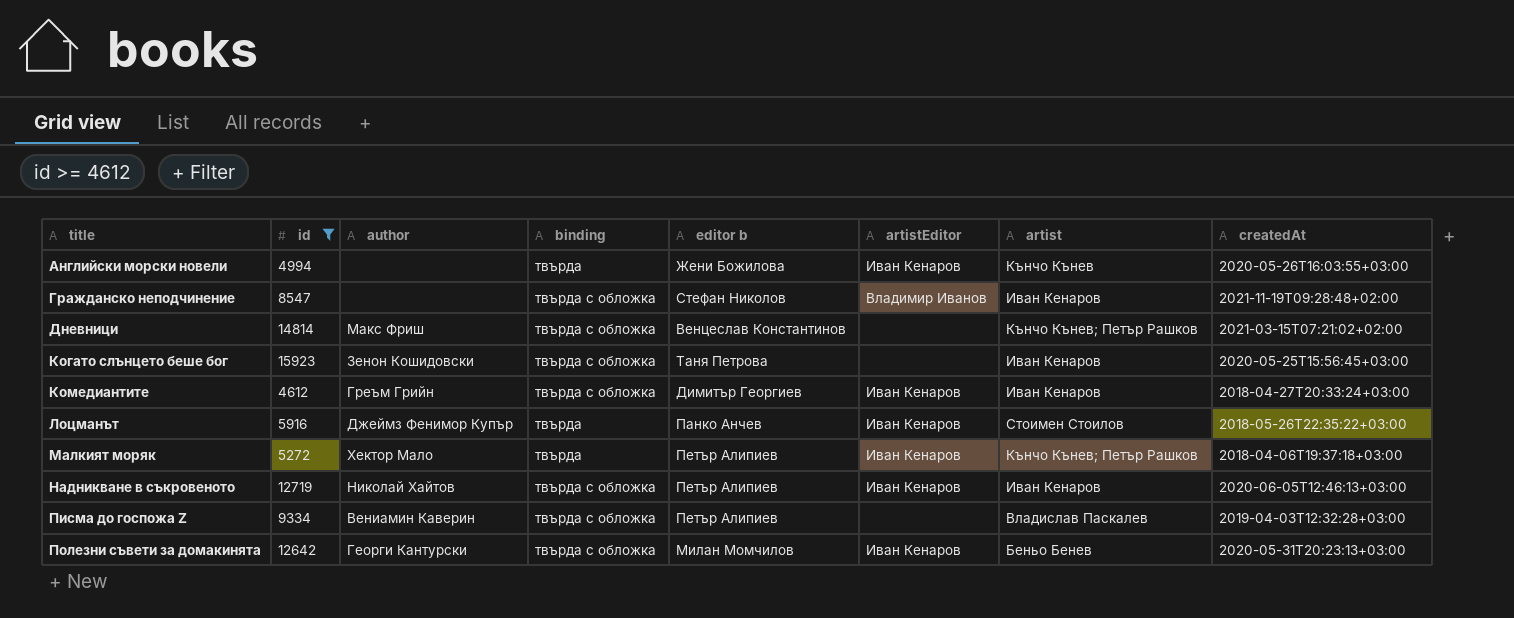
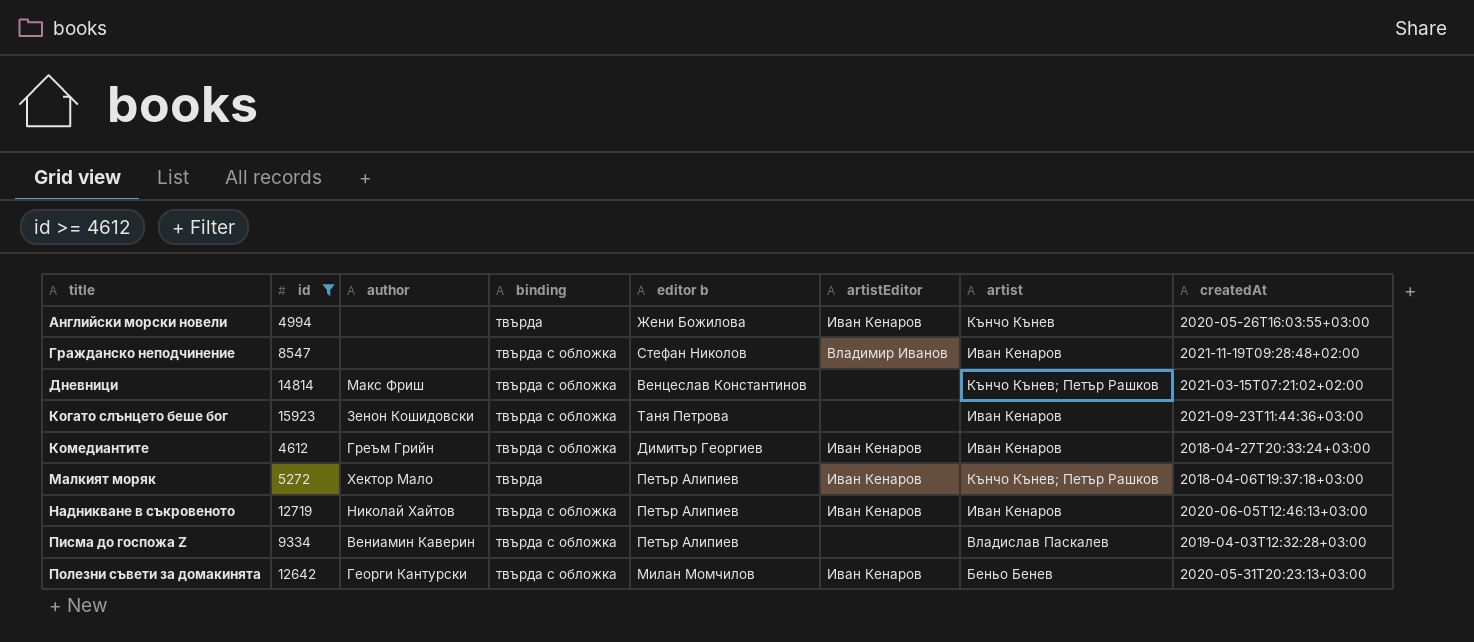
row Лоцманът: 5916 | Джеймз Фенимор Купър | твърда | Панко Анчев | Иван Кенаров | Стоимен Стоилов | 2018-05-26T22:35:22+03:00 -> none
Когато слънцето беше бог | createdAt: 2020-05-25T15:56:45+03:00 -> 2021-09-23T11:44:36+03:00

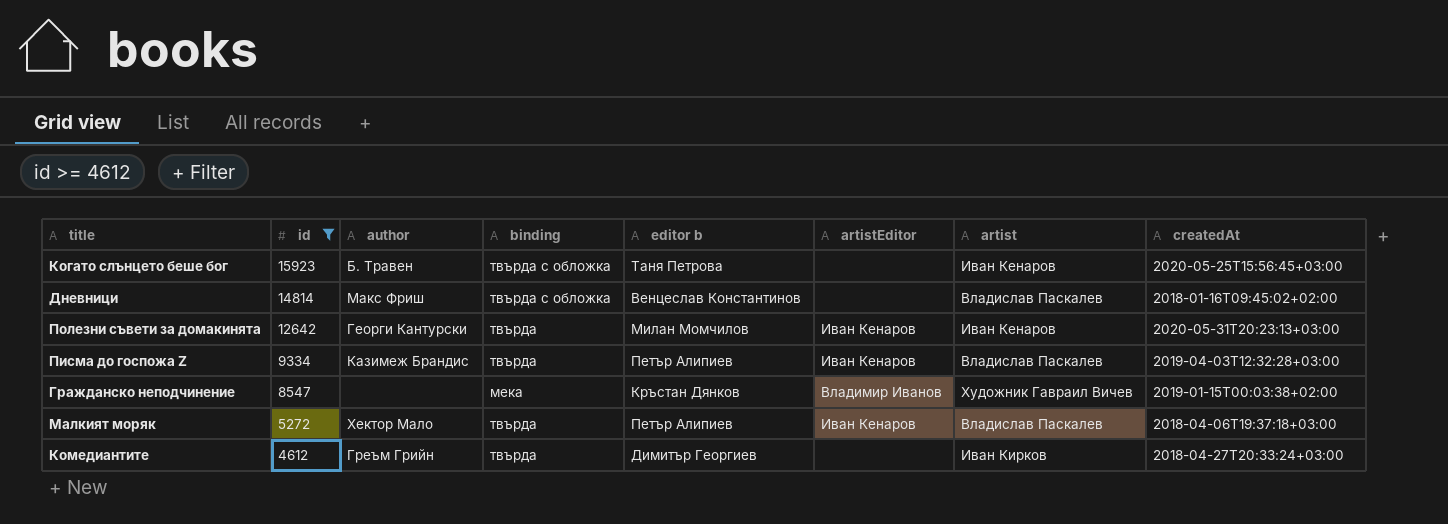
row order: title ascending -> id descending
row Английски морски новели: 4994 | none | твърда | Жени Божилова | Иван Кенаров | Кънчо Кънев | 2020-05-26T16:03:55+03:00 -> none
row Надникване в съкровеното: 12719 | Николай Хайтов | твърда с обложка | Петър Алипиев | Иван Кенаров | Иван Кенаров | 2020-06-05T12:46:13+03:00 -> none
Когато слънцето беше бог | author: Зенон Кошидовски -> Б. Травен
Когато слънцето беше бог | createdAt: 2021-09-23T11:44:36+03:00 -> 2020-05-25T15:56:45+03:00
Дневници | artist: Кънчо Кънев; Петър Рашков -> Владислав Паскалев
Дневници | createdAt: 2021-03-15T07:21:02+02:00 -> 2018-01-16T09:45:02+02:00
Полезни съвети за домакинята | binding: твърда с обложка -> твърда
Полезни съвети за домакинята | artist: Беньо Бенев -> Иван Кенаров
Писма до госпожа Z | author: Вениамин Каверин -> Казимеж Брандис
Писма до госпожа Z | binding: твърда с обложка -> твърда
Писма до госпожа Z | artistEditor: none -> Иван Кенаров
Гражданско неподчинение | binding: твърда с обложка -> мека
Гражданско неподчинение | editor b: Стефан Николов -> Кръстан Дянков
Гражданско неподчинение | artist: Иван Кенаров -> Художник Гавраил Вичев
Гражданско неподчинение | createdAt: 2021-11-19T09:28:48+02:00 -> 2019-01-15T00:03:38+02:00
Малкият моряк | artist: Кънчо Кънев; Петър Рашков -> Владислав Паскалев
Комедиантите | binding: твърда с обложка -> твърда
Комедиантите | artistEditor: Иван Кенаров -> none
Комедиантите | artist: Иван Кенаров -> Иван Кирков

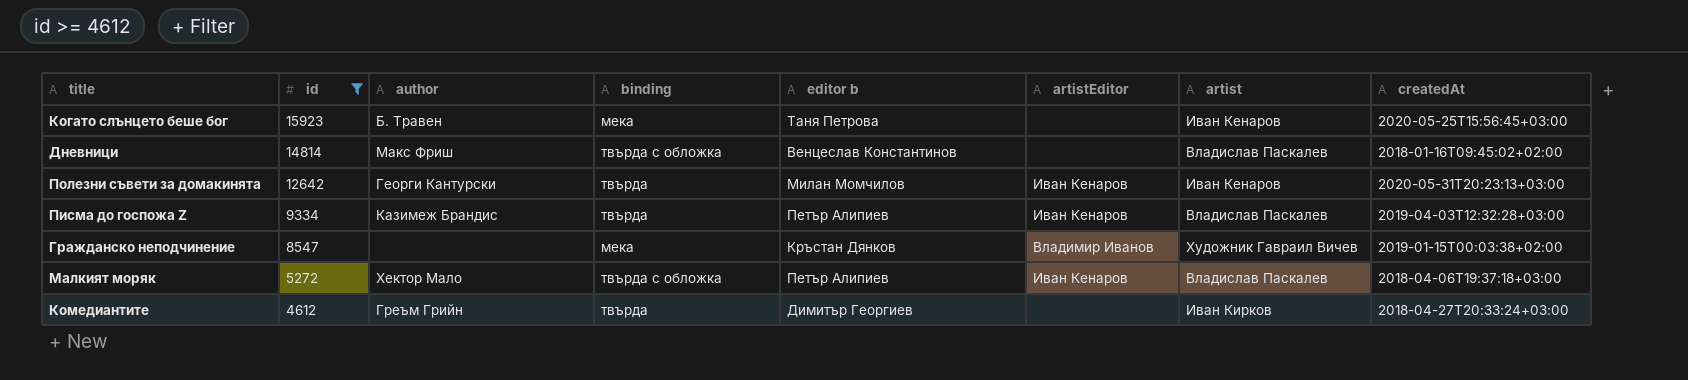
Когато слънцето беше бог | binding: твърда с обложка -> мека
Малкият моряк | binding: твърда -> твърда с обложка

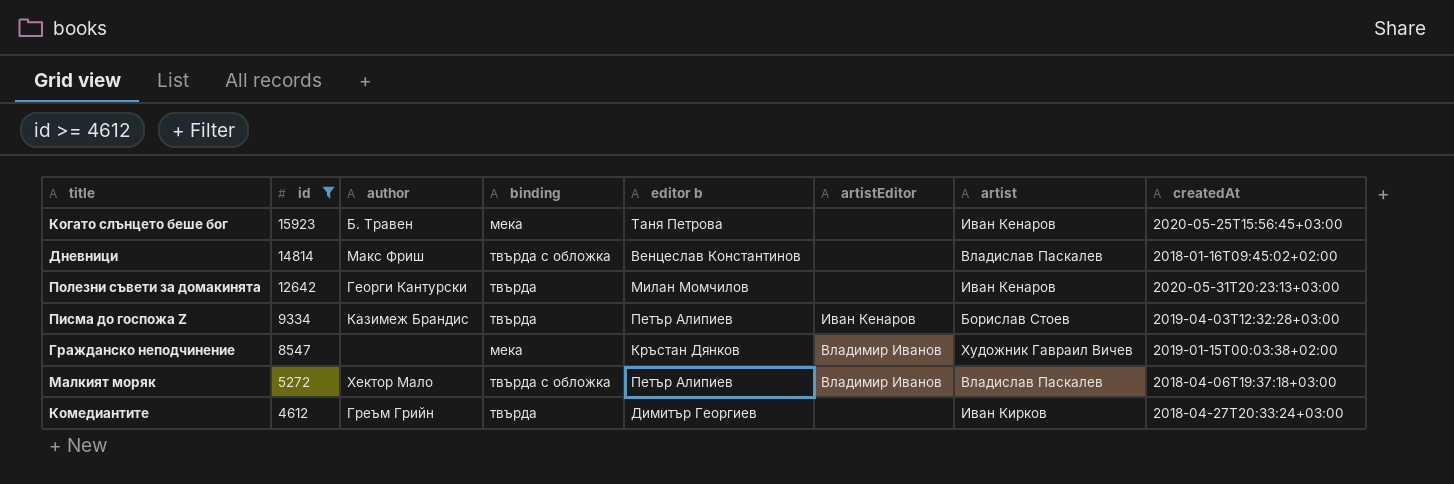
Полезни съвети за домакинята | artistEditor: Иван Кенаров -> none
Писма до госпожа Z | artist: Владислав Паскалев -> Борислав Стоев
Малкият моряк | artistEditor: Иван Кенаров -> Владимир Иванов

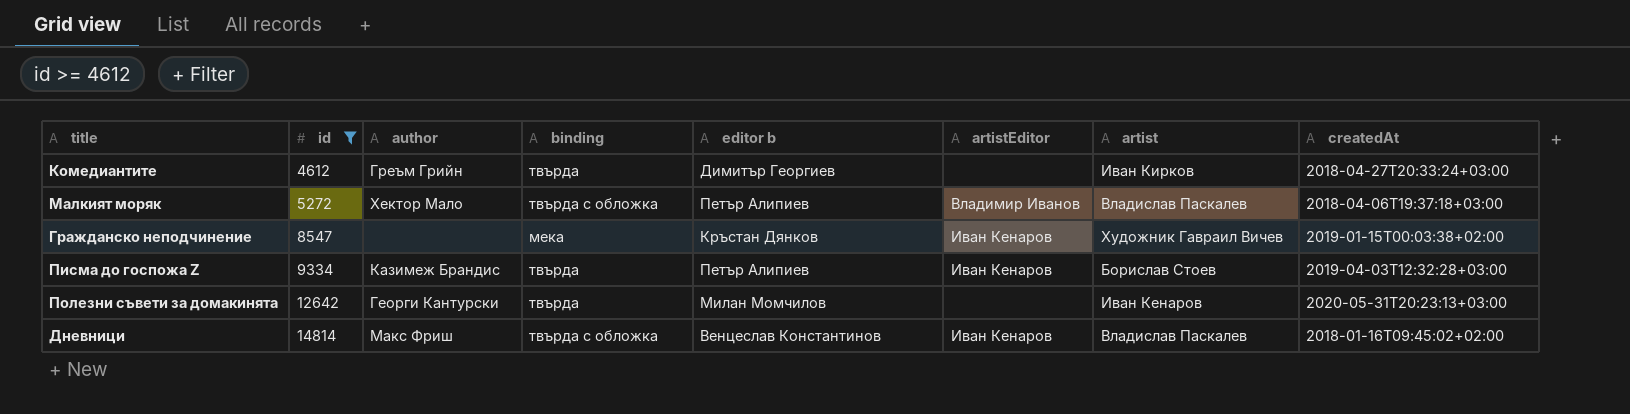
row order: id descending -> id ascending
row Когато слънцето беше бог: 15923 | Б. Травен | мека | Таня Петрова | none | Иван Кенаров | 2020-05-25T15:56:45+03:00 -> none
Гражданско неподчинение | artistEditor: Владимир Иванов -> Иван Кенаров
Дневници | artistEditor: none -> Иван Кенаров

